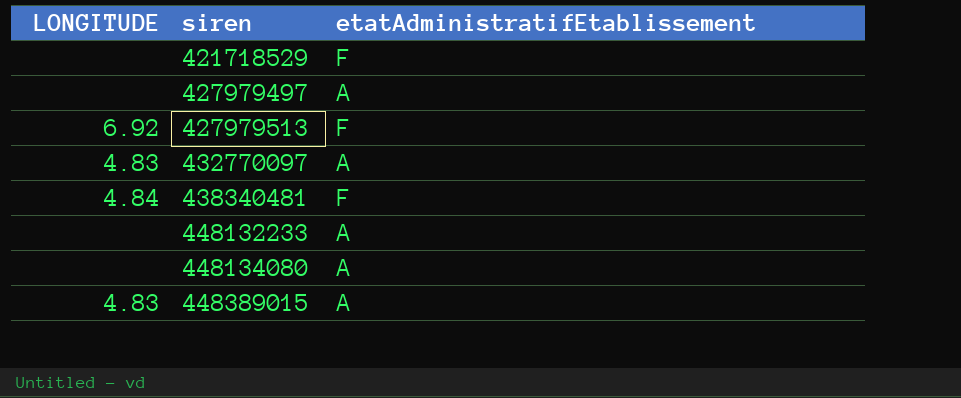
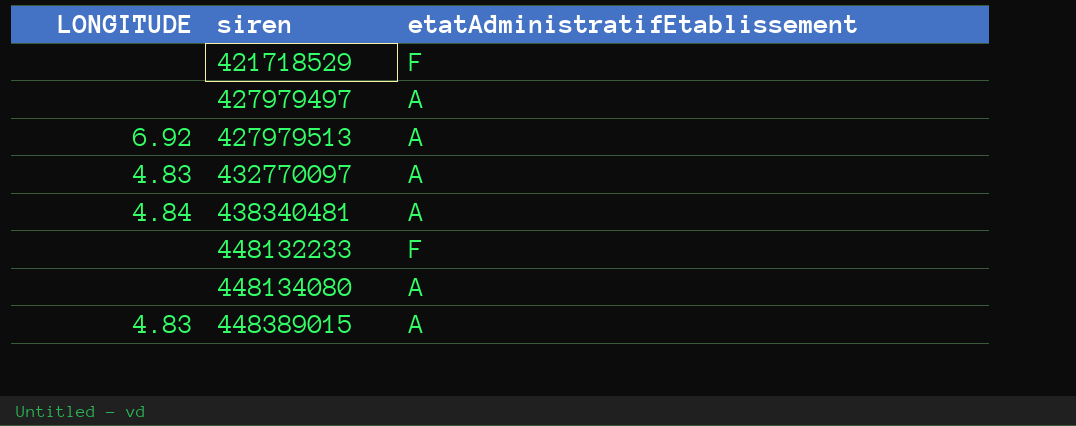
427979513 | etatAdministratifEtablissement: F -> A
438340481 | etatAdministratifEtablissement: F -> A
448132233 | etatAdministratifEtablissement: A -> F

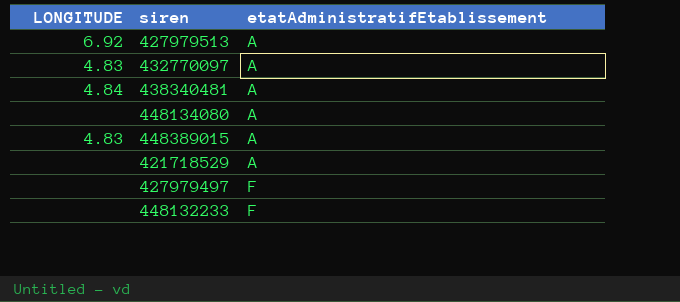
row order: siren ascending -> etatAdministratifEtablissement ascending
421718529 | etatAdministratifEtablissement: F -> A
427979497 | etatAdministratifEtablissement: A -> F

